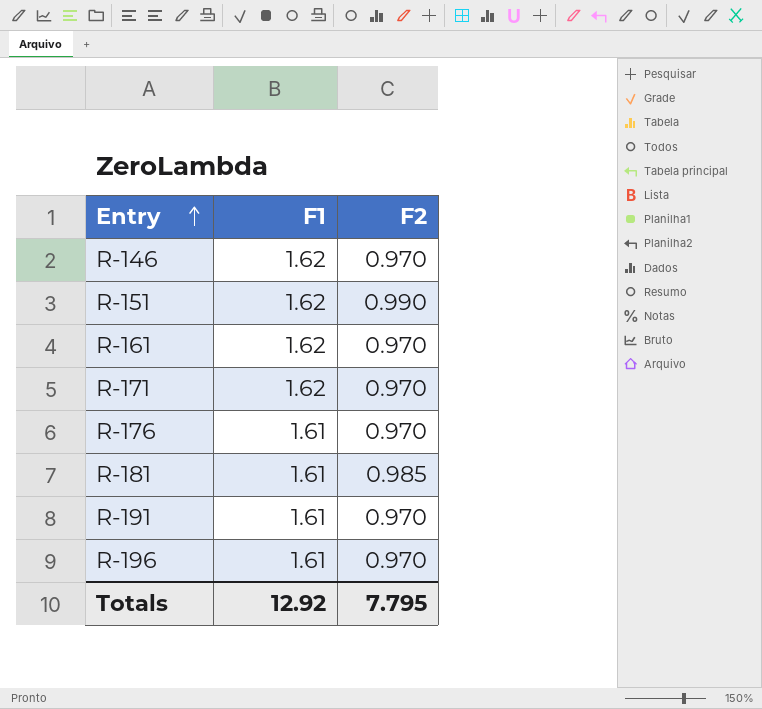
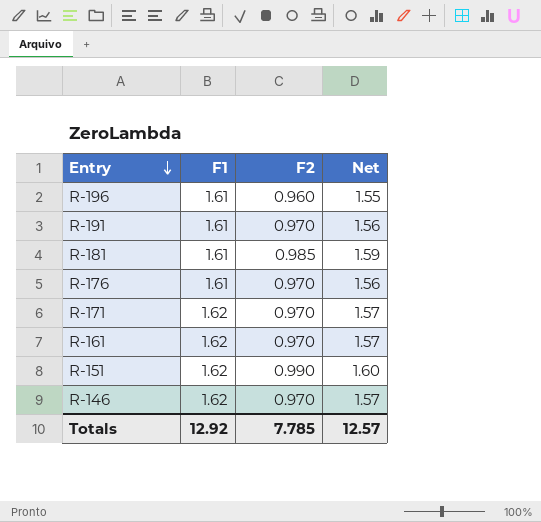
row order: Entry ascending -> Entry descending
column Net | formula: none -> [F1] * [F2]
R-196 | F2: 0.970 -> 0.960
Totals | F2: 7.795 -> 7.785

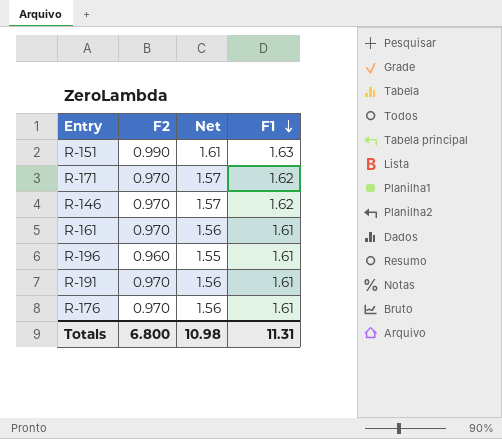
row order: Entry descending -> F1 descending
column F1 | position: 2 -> 4
row R-181: 1.61 | 0.985 | 1.59 -> none
R-151 | Net: 1.60 -> 1.61
R-151 | F1: 1.62 -> 1.63
R-161 | Net: 1.57 -> 1.56
R-161 | F1: 1.62 -> 1.61
Totals | F2: 7.785 -> 6.800
Totals | Net: 12.57 -> 10.98
Totals | F1: 12.92 -> 11.31

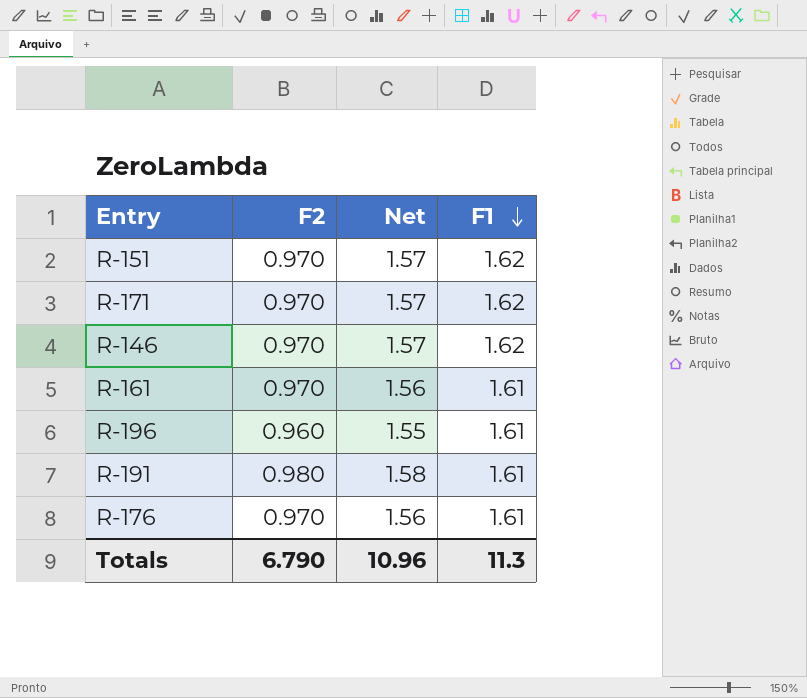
R-151 | F2: 0.990 -> 0.970
R-151 | Net: 1.61 -> 1.57
R-151 | F1: 1.63 -> 1.62
R-191 | F2: 0.970 -> 0.980
R-191 | Net: 1.56 -> 1.58
Totals | F2: 6.800 -> 6.790
Totals | Net: 10.98 -> 10.96
Totals | F1: 11.31 -> 11.3

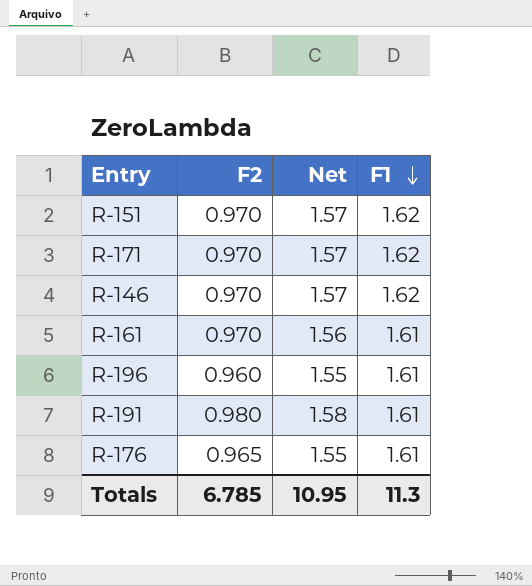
R-176 | F2: 0.970 -> 0.965
R-176 | Net: 1.56 -> 1.55
Totals | F2: 6.790 -> 6.785
Totals | Net: 10.96 -> 10.95

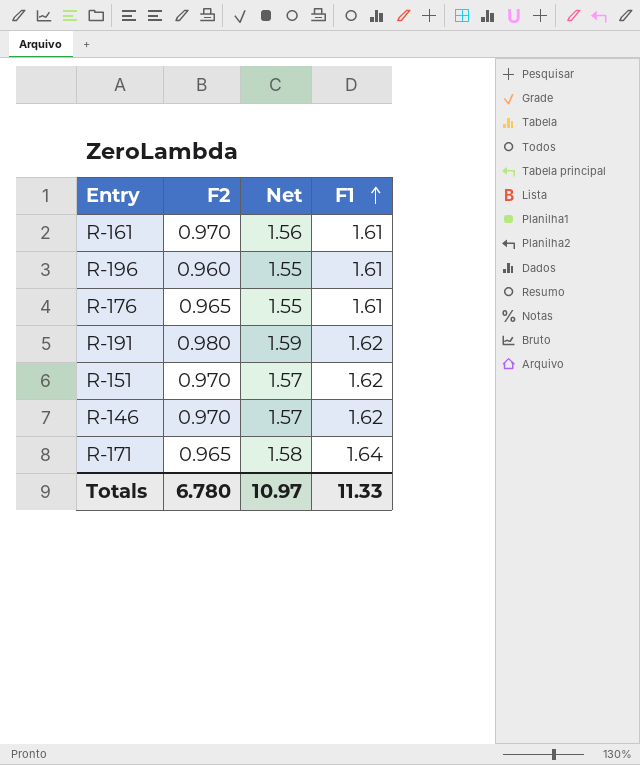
row order: F1 descending -> F1 ascending
R-191 | Net: 1.58 -> 1.59
R-191 | F1: 1.61 -> 1.62
R-171 | F2: 0.970 -> 0.965
R-171 | Net: 1.57 -> 1.58
R-171 | F1: 1.62 -> 1.64
Totals | F2: 6.785 -> 6.780
Totals | Net: 10.95 -> 10.97
Totals | F1: 11.3 -> 11.33

